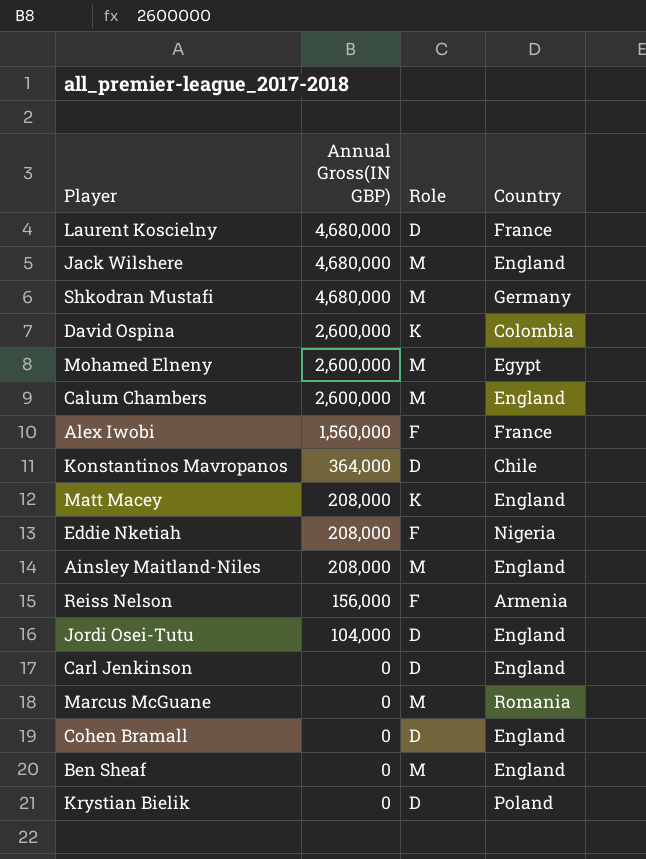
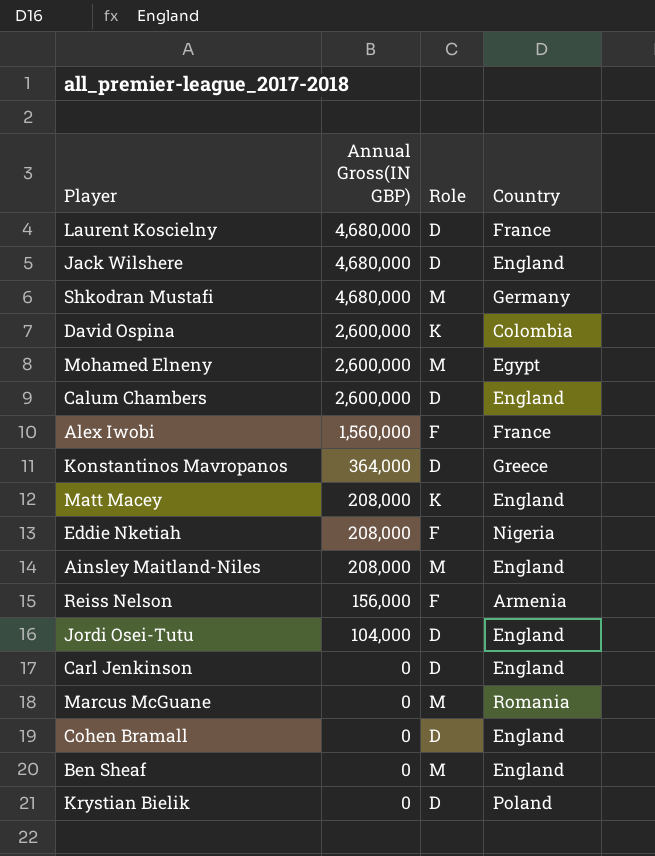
Jack Wilshere | Role: M -> D
Calum Chambers | Role: M -> D
Konstantinos Mavropanos | Country: Chile -> Greece

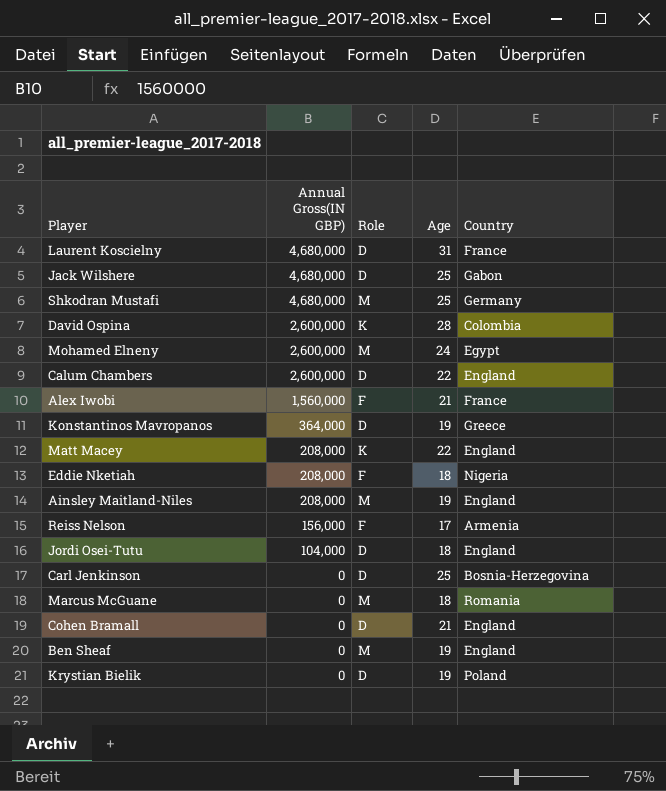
column Age | position: none -> 4
Jack Wilshere | Country: England -> Gabon
Carl Jenkinson | Country: England -> Bosnia-Herzegovina

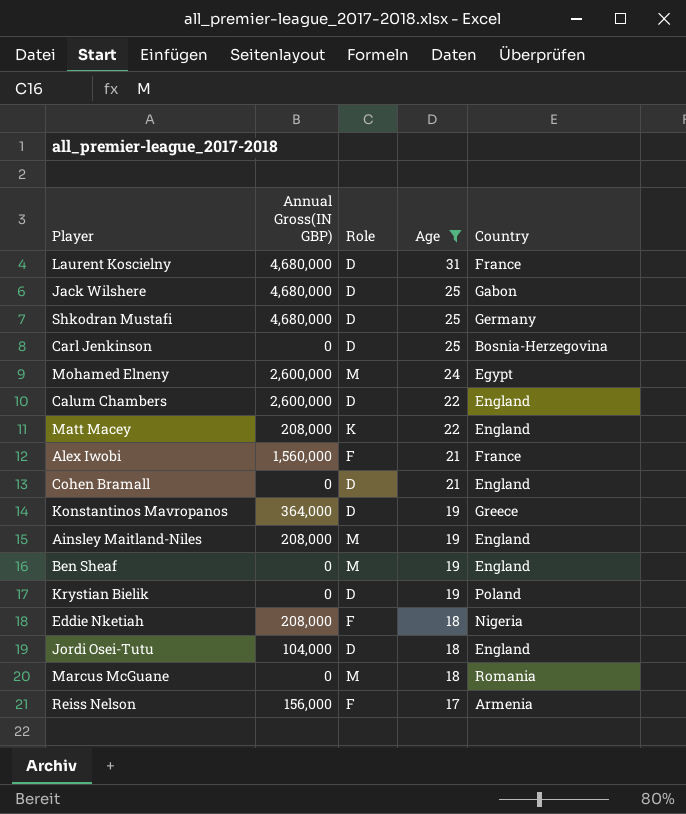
filter: none -> Age != 28
row order: Annual Gross(IN GBP) descending -> Age descending
Shkodran Mustafi | Role: M -> D

